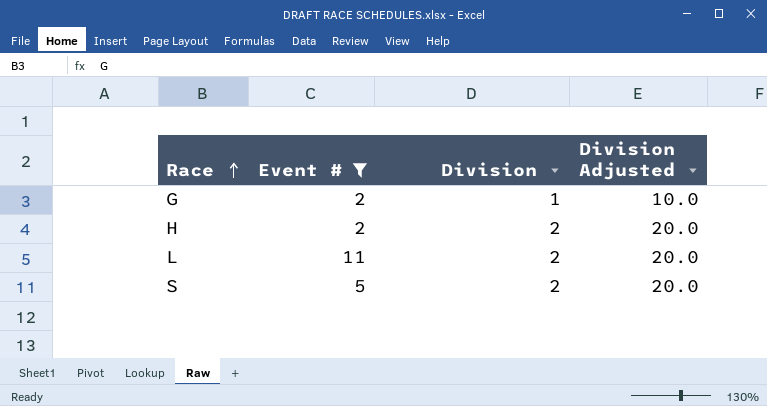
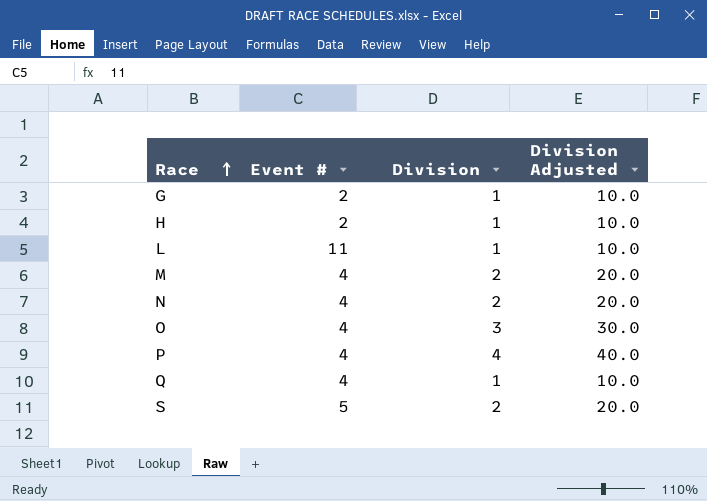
filter: Event # != 4 -> none
H | Division: 2 -> 1
H | Division Adjusted: 20.0 -> 10.0
L | Division: 2 -> 1
L | Division Adjusted: 20.0 -> 10.0

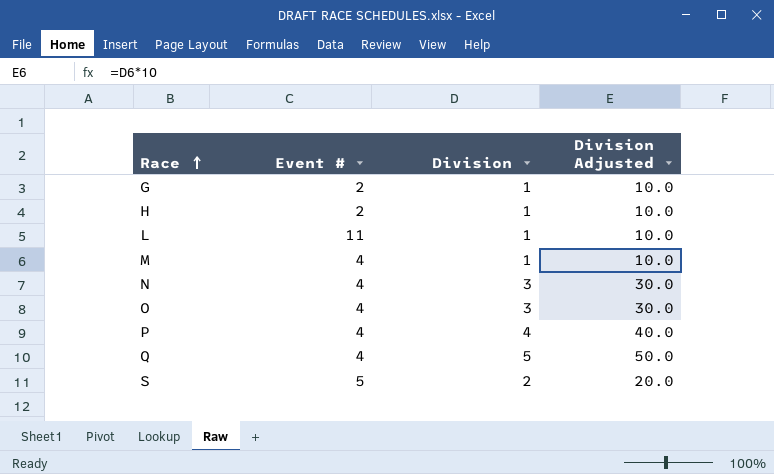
M | Division: 2 -> 1
M | Division Adjusted: 20.0 -> 10.0
N | Division: 2 -> 3
N | Division Adjusted: 20.0 -> 30.0
Q | Division: 1 -> 5
Q | Division Adjusted: 10.0 -> 50.0

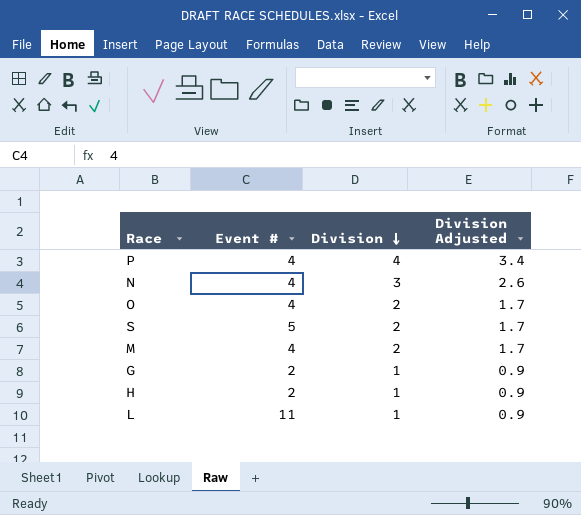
row order: Race ascending -> Division descending
column Division Adjusted | formula: [Division] * 10 -> [Division] * 0.85
row Q: 4 | 5 | 50.0 -> none
O | Division: 3 -> 2
M | Division: 1 -> 2

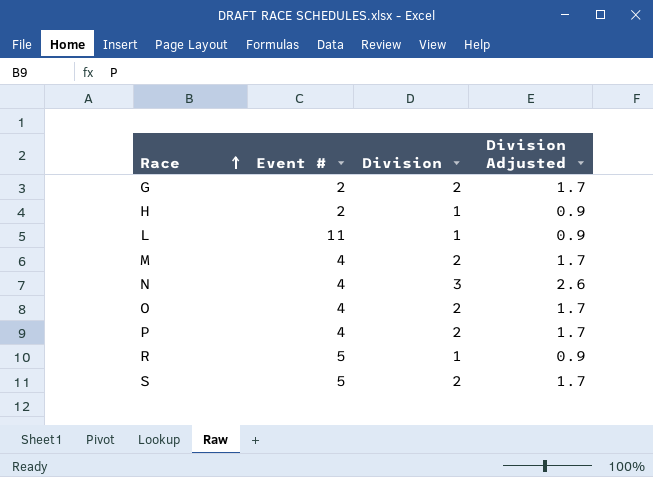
row order: Division descending -> Race ascending
G | Division: 1 -> 2
G | Division Adjusted: 0.9 -> 1.7
P | Division: 4 -> 2
P | Division Adjusted: 3.4 -> 1.7
row R: none -> 5 | 1 | 0.9

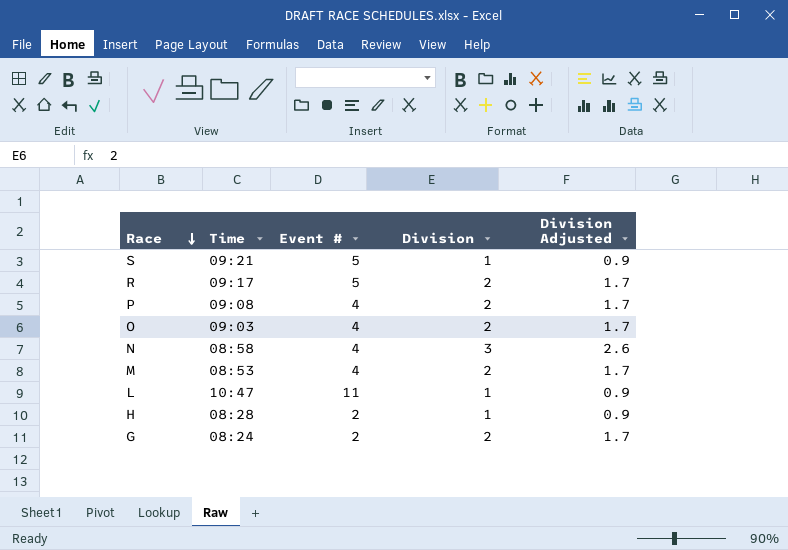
row order: Race ascending -> Race descending
column Time | position: none -> 2
S | Division: 2 -> 1
S | Division Adjusted: 1.7 -> 0.9
R | Division: 1 -> 2
R | Division Adjusted: 0.9 -> 1.7

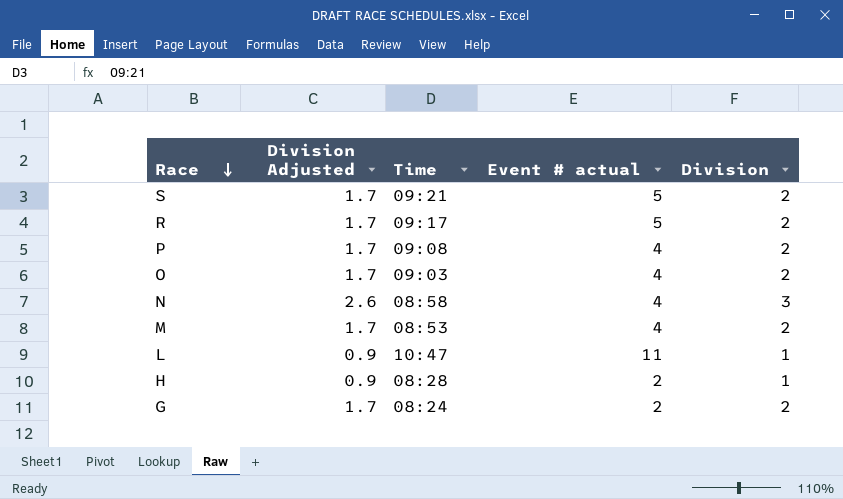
column Division Adjusted | position: 5 -> 2
column name: Event # -> Event # actual
S | Division Adjusted: 0.9 -> 1.7
S | Division: 1 -> 2

